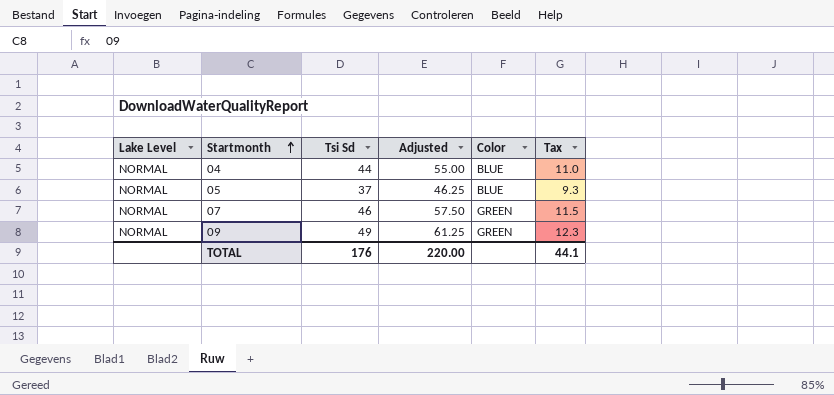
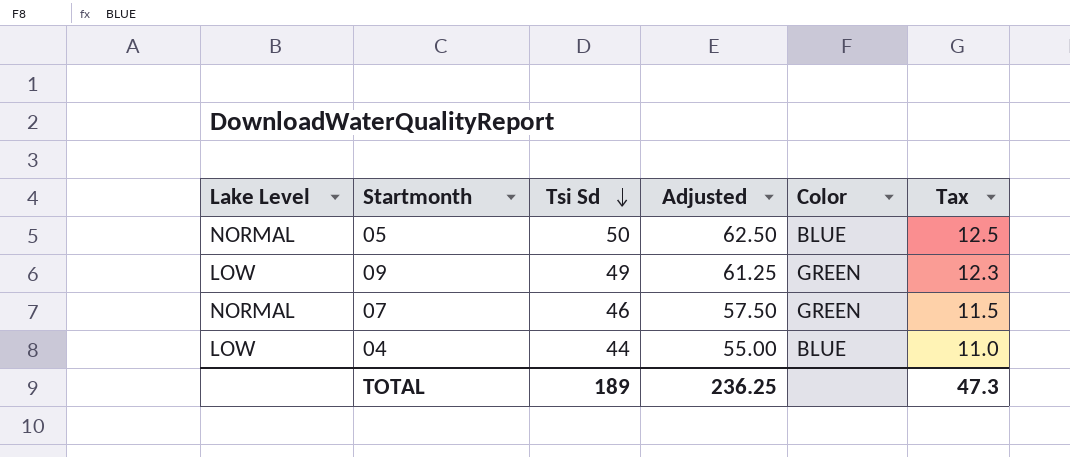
row order: Startmonth ascending -> Tsi Sd descending
05 | Tsi Sd: 37 -> 50
05 | Adjusted: 46.25 -> 62.50
05 | Tax: 9.3 -> 12.5
09 | Lake Level: NORMAL -> LOW
04 | Lake Level: NORMAL -> LOW
TOTAL | Tsi Sd: 176 -> 189
TOTAL | Adjusted: 220.00 -> 236.25
TOTAL | Tax: 44.1 -> 47.3

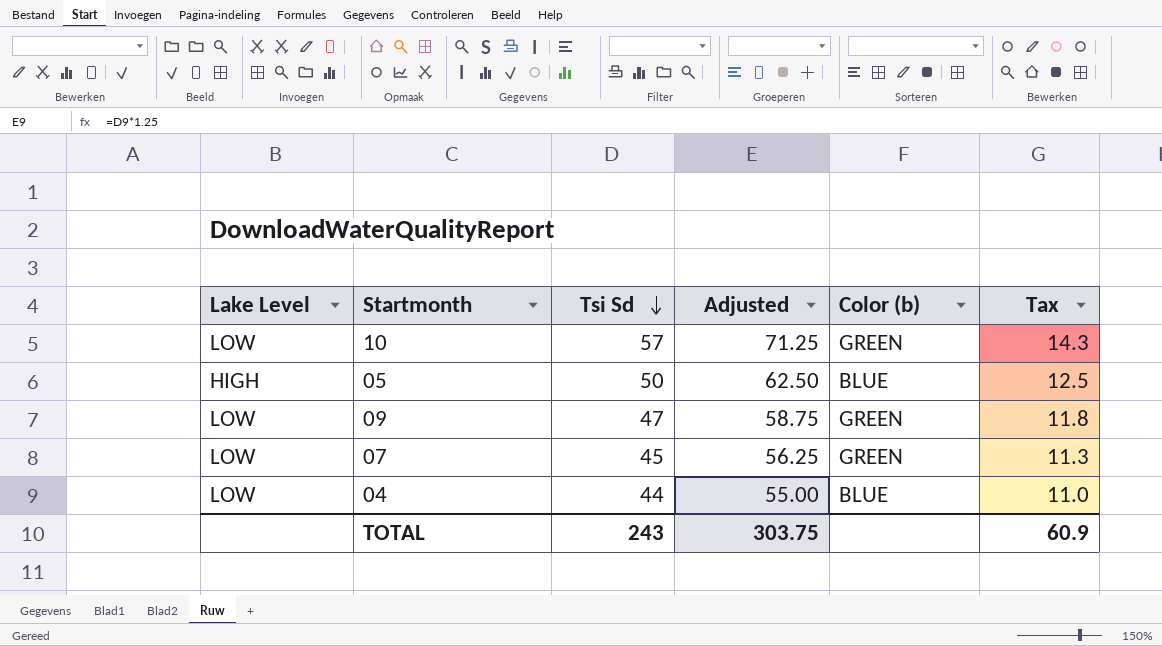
column name: Color -> Color (b)
row 10: none -> LOW | 57 | 71.25 | GREEN | 14.3
05 | Lake Level: NORMAL -> HIGH
09 | Tsi Sd: 49 -> 47
09 | Adjusted: 61.25 -> 58.75
09 | Tax: 12.3 -> 11.8
07 | Lake Level: NORMAL -> LOW
07 | Tsi Sd: 46 -> 45
07 | Adjusted: 57.50 -> 56.25
07 | Tax: 11.5 -> 11.3
TOTAL | Tsi Sd: 189 -> 243
TOTAL | Adjusted: 236.25 -> 303.75
TOTAL | Tax: 47.3 -> 60.9

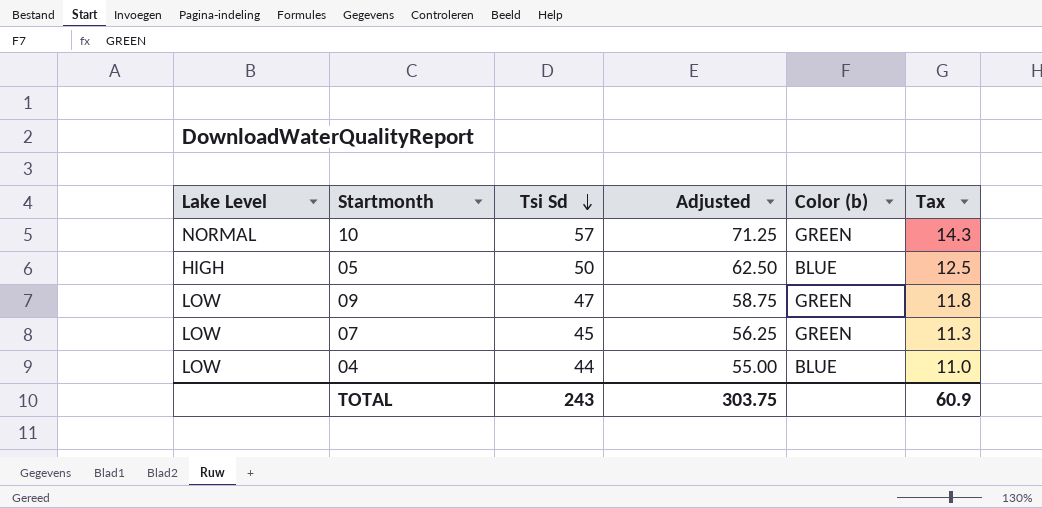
10 | Lake Level: LOW -> NORMAL

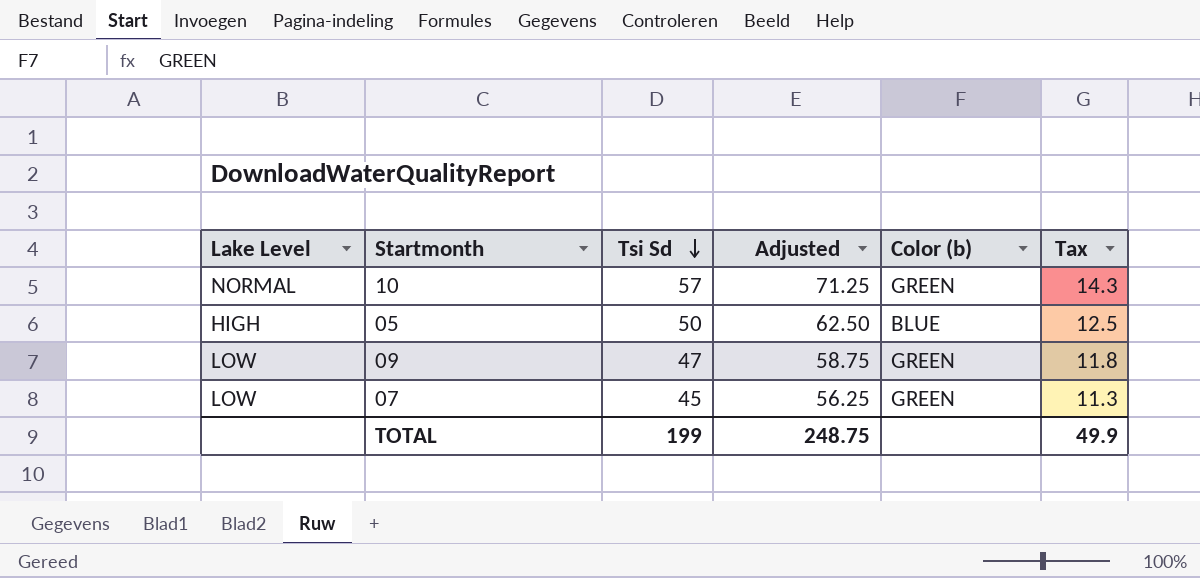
row 04: LOW | 44 | 55.00 | BLUE | 11.0 -> none
TOTAL | Tsi Sd: 243 -> 199
TOTAL | Adjusted: 303.75 -> 248.75
TOTAL | Tax: 60.9 -> 49.9

